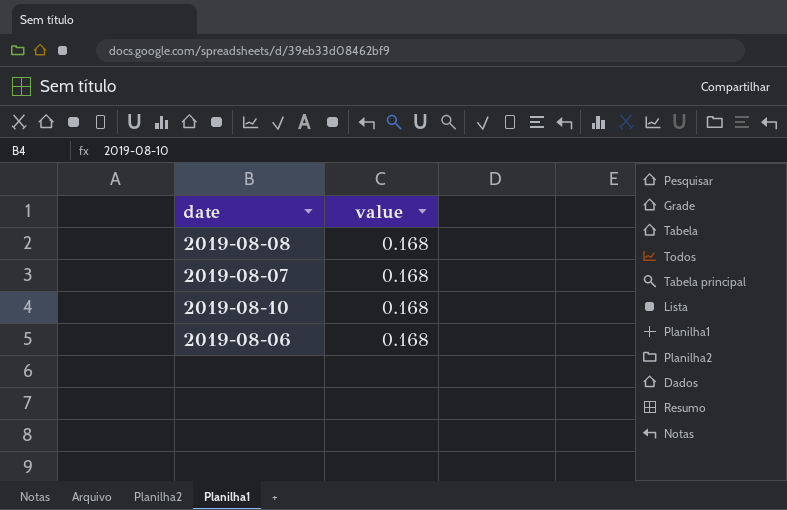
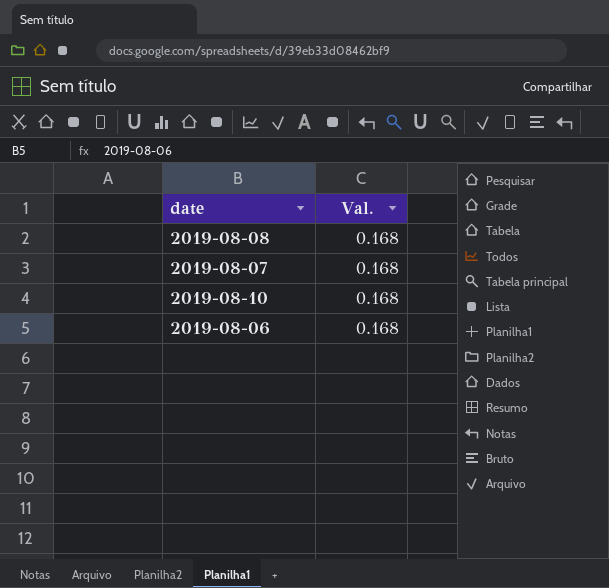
column name: value -> Val.

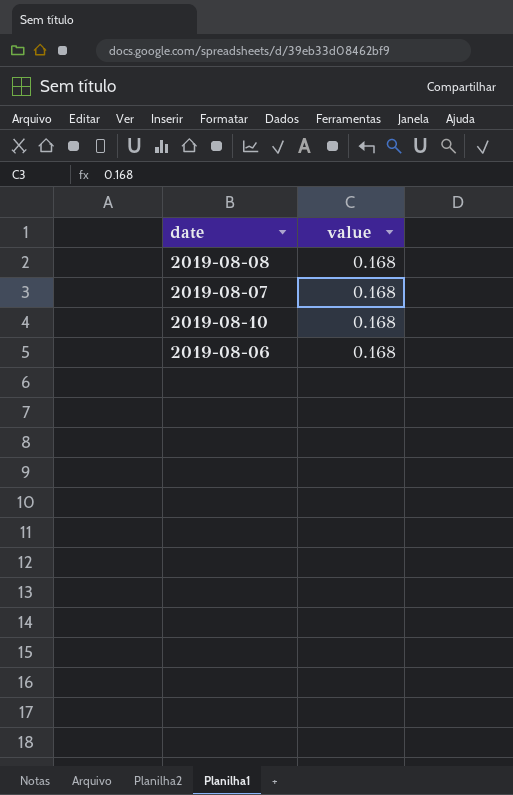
column name: Val. -> value

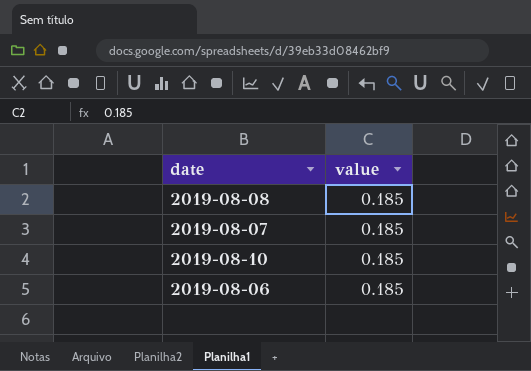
2019-08-08 | value: 0.168 -> 0.185
2019-08-07 | value: 0.168 -> 0.185
2019-08-10 | value: 0.168 -> 0.185
2019-08-06 | value: 0.168 -> 0.185

